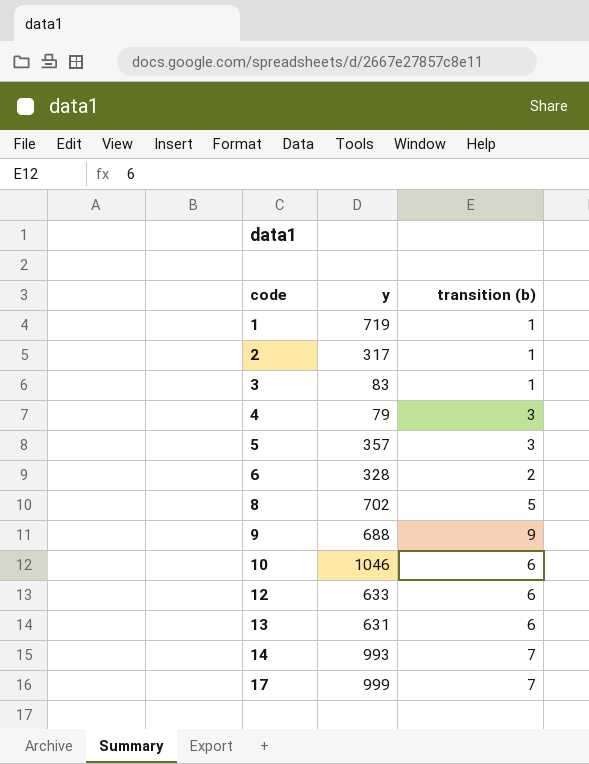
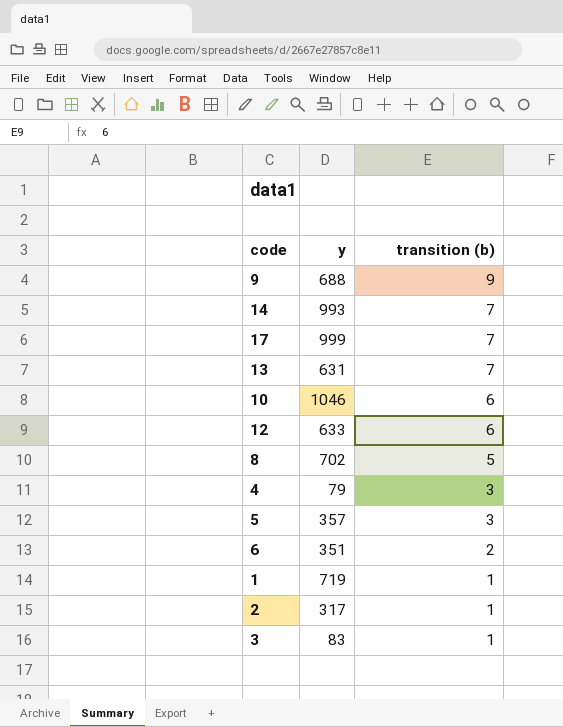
row order: code ascending -> transition (b) descending
13 | transition (b): 6 -> 7
6 | y: 328 -> 351

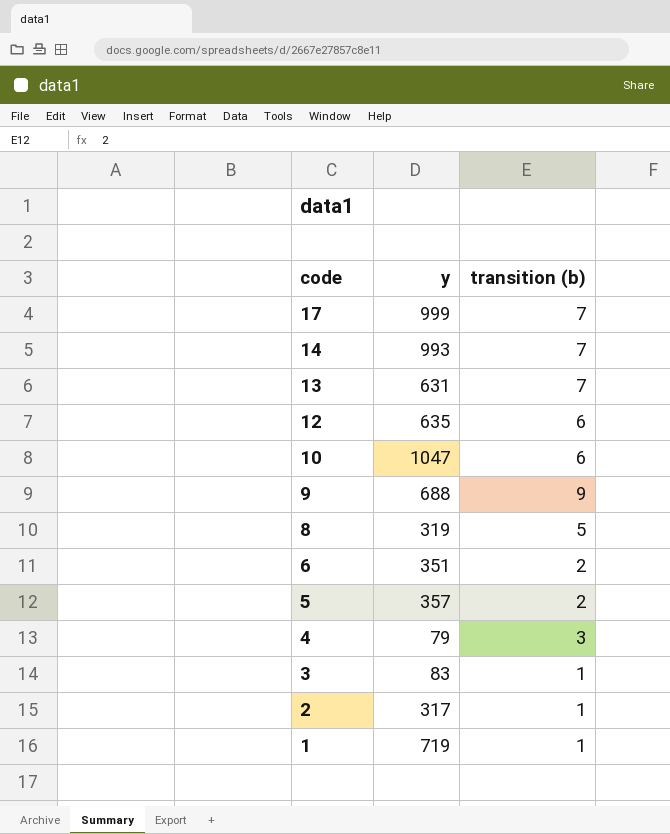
row order: transition (b) descending -> code descending
12 | y: 633 -> 635
10 | y: 1046 -> 1047
8 | y: 702 -> 319
5 | transition (b): 3 -> 2

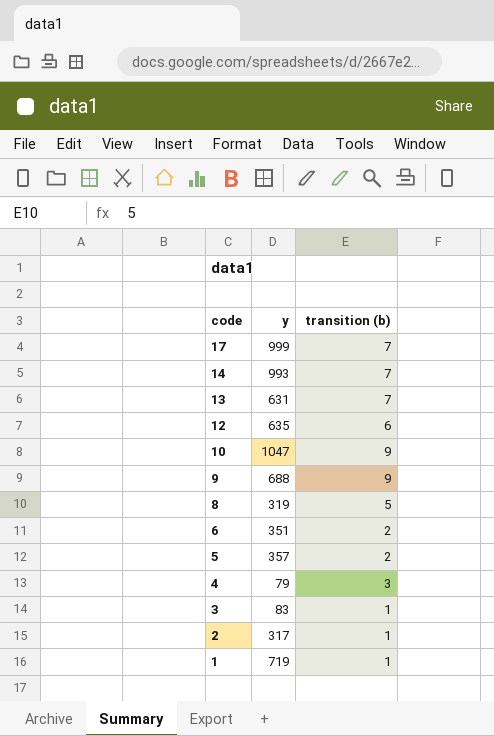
10 | transition (b): 6 -> 9

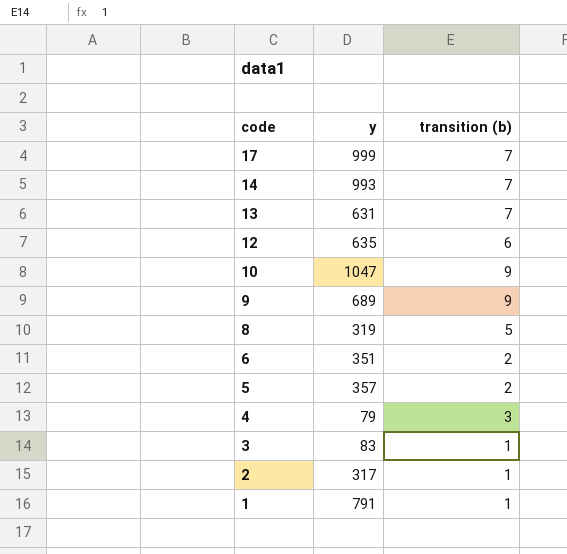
9 | y: 688 -> 689
1 | y: 719 -> 791

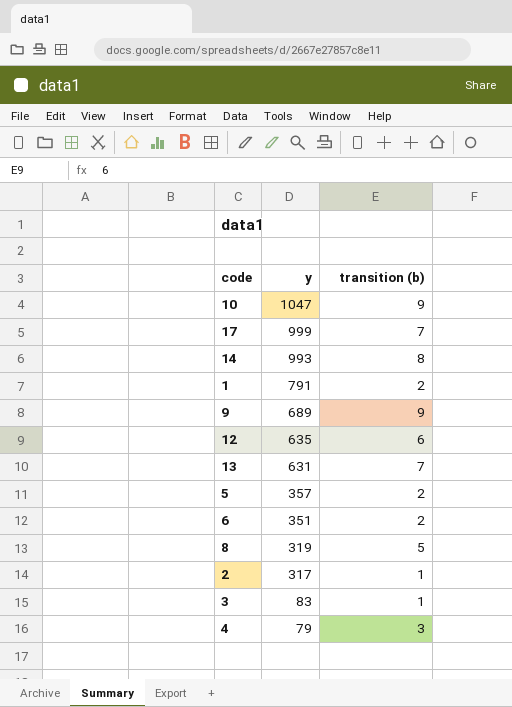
row order: code descending -> y descending
14 | transition (b): 7 -> 8
1 | transition (b): 1 -> 2

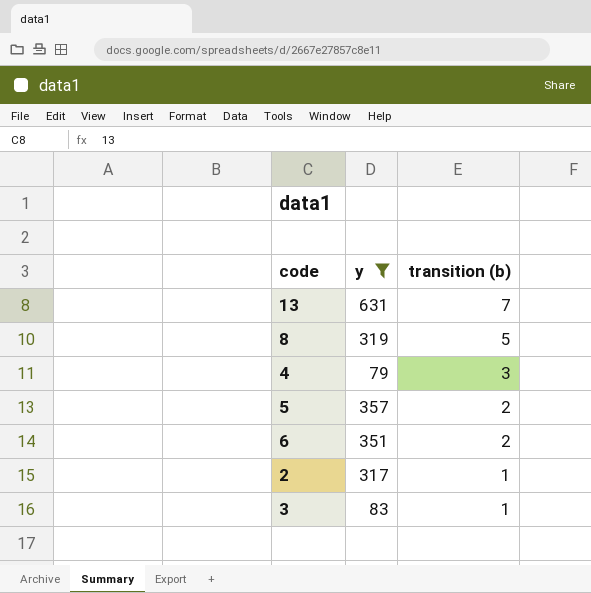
filter: none -> y <= 631
row order: y descending -> transition (b) descending

